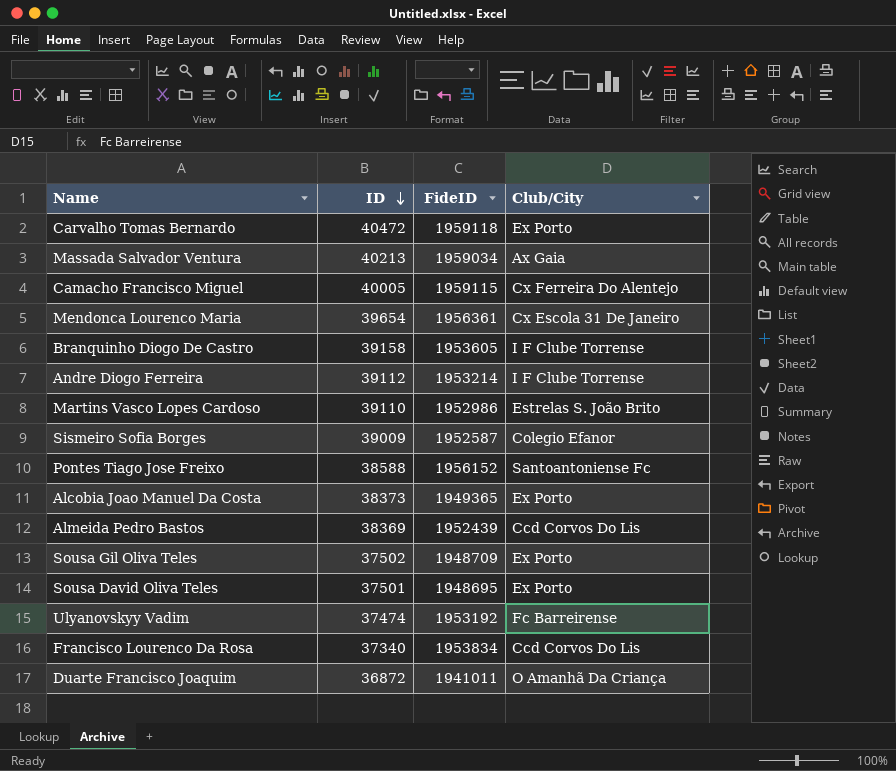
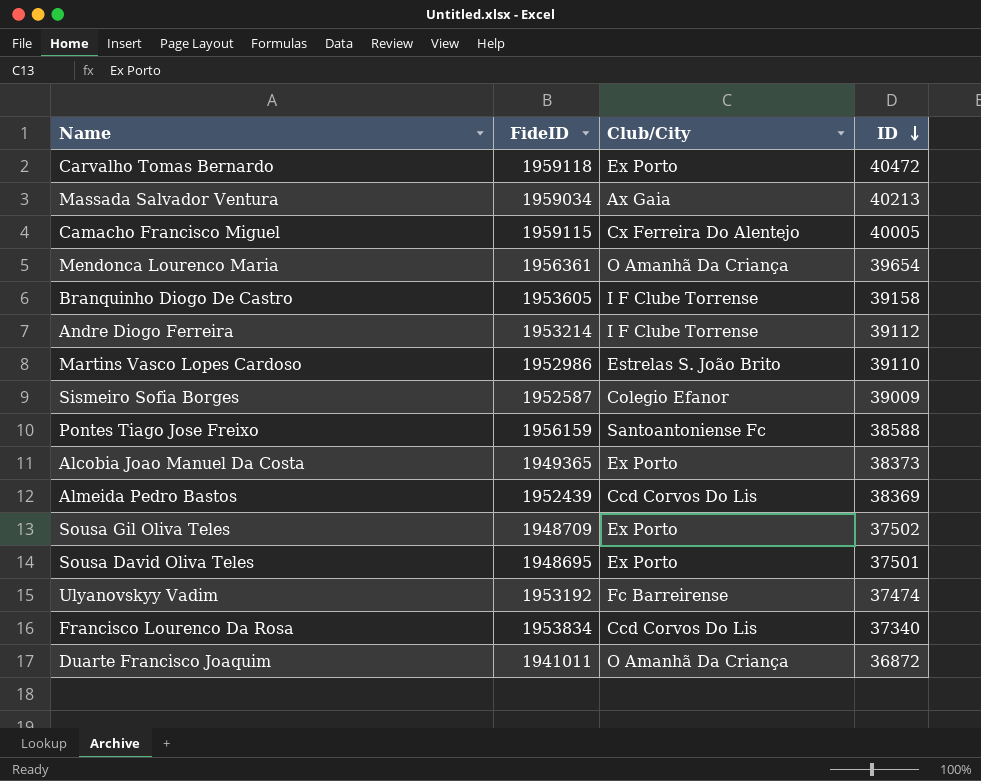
column ID | position: 2 -> 4
Mendonca Lourenco Maria | Club/City: Cx Escola 31 De Janeiro -> O Amanhã Da Criança
Pontes Tiago Jose Freixo | FideID: 1956152 -> 1956159

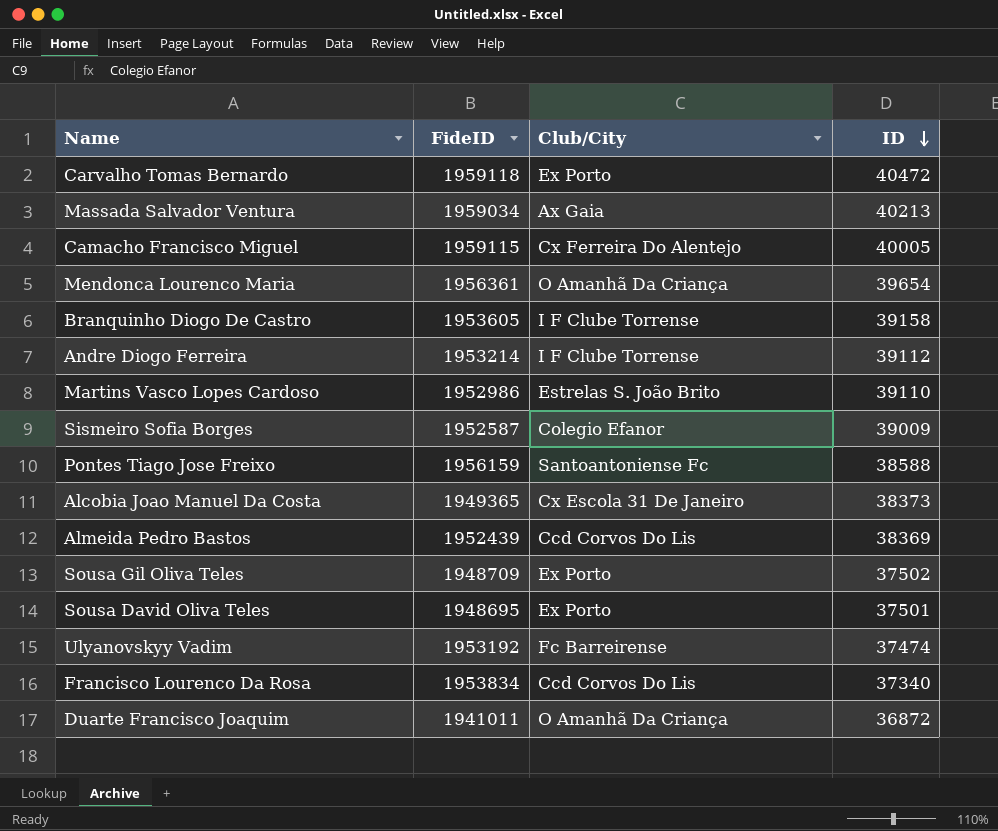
Alcobia Joao Manuel Da Costa | Club/City: Ex Porto -> Cx Escola 31 De Janeiro

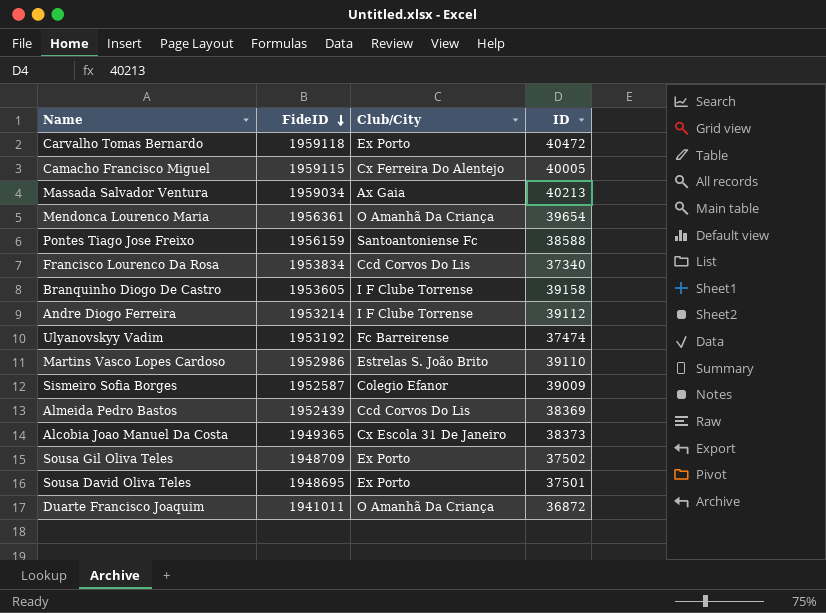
row order: ID descending -> FideID descending

